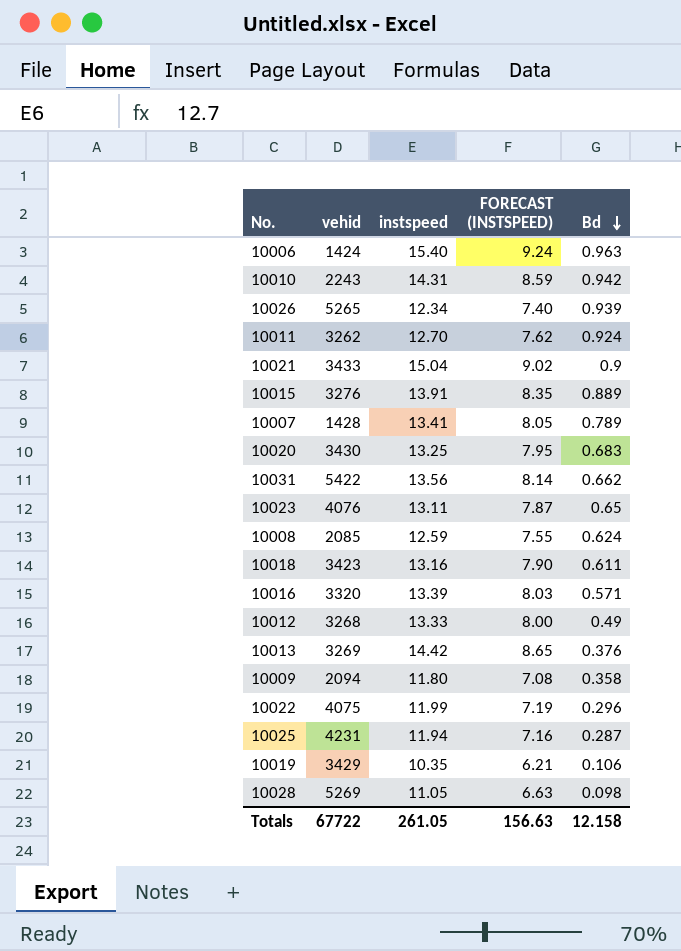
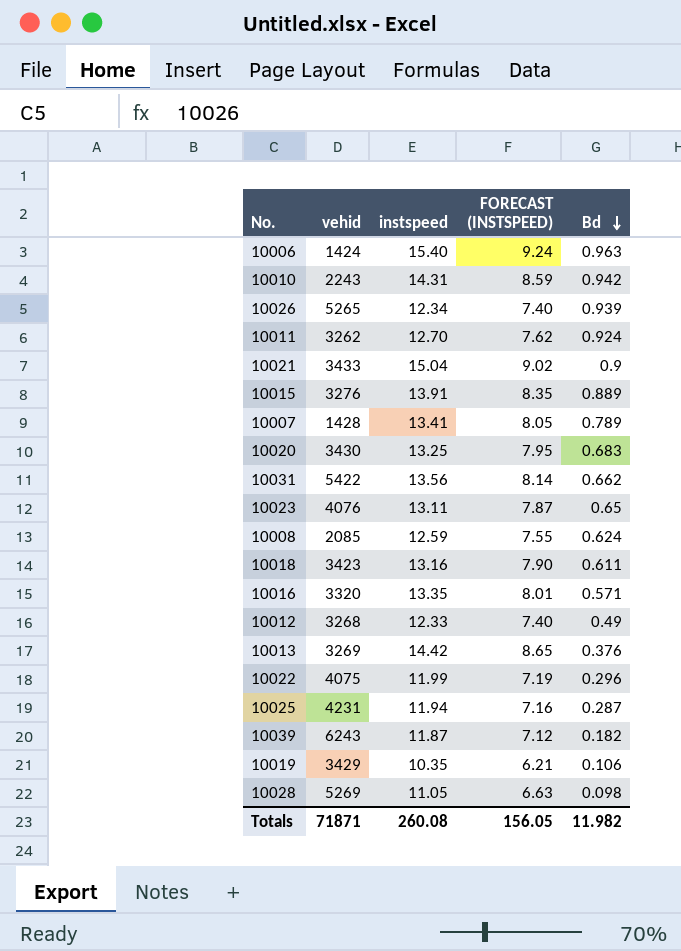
row 10009: 2094 | 11.80 | 7.08 | 0.358 -> none
10016 | instspeed: 13.39 -> 13.35
10016 | FORECAST (INSTSPEED): 8.03 -> 8.01
10012 | instspeed: 13.33 -> 12.33
10012 | FORECAST (INSTSPEED): 8.00 -> 7.40
row 10039: none -> 6243 | 11.87 | 7.12 | 0.182
Totals | vehid: 67722 -> 71871
Totals | instspeed: 261.05 -> 260.08
Totals | FORECAST (INSTSPEED): 156.63 -> 156.05
Totals | Bd: 12.158 -> 11.982

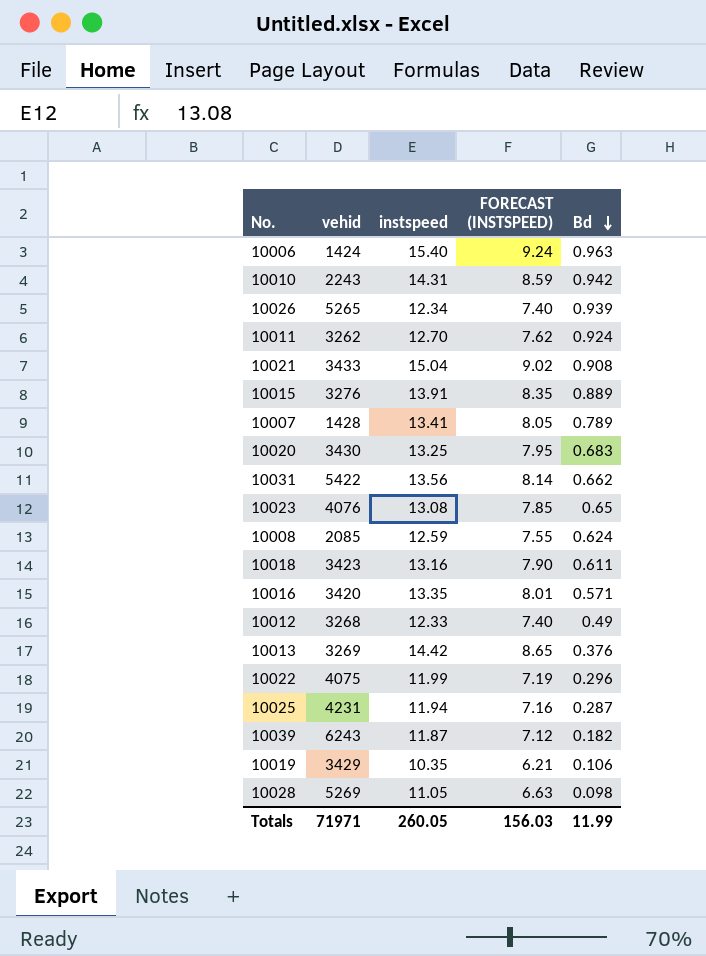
10021 | Bd: 0.9 -> 0.908
10023 | instspeed: 13.11 -> 13.08
10023 | FORECAST (INSTSPEED): 7.87 -> 7.85
10016 | vehid: 3320 -> 3420
Totals | vehid: 71871 -> 71971
Totals | instspeed: 260.08 -> 260.05
Totals | FORECAST (INSTSPEED): 156.05 -> 156.03
Totals | Bd: 11.982 -> 11.99

